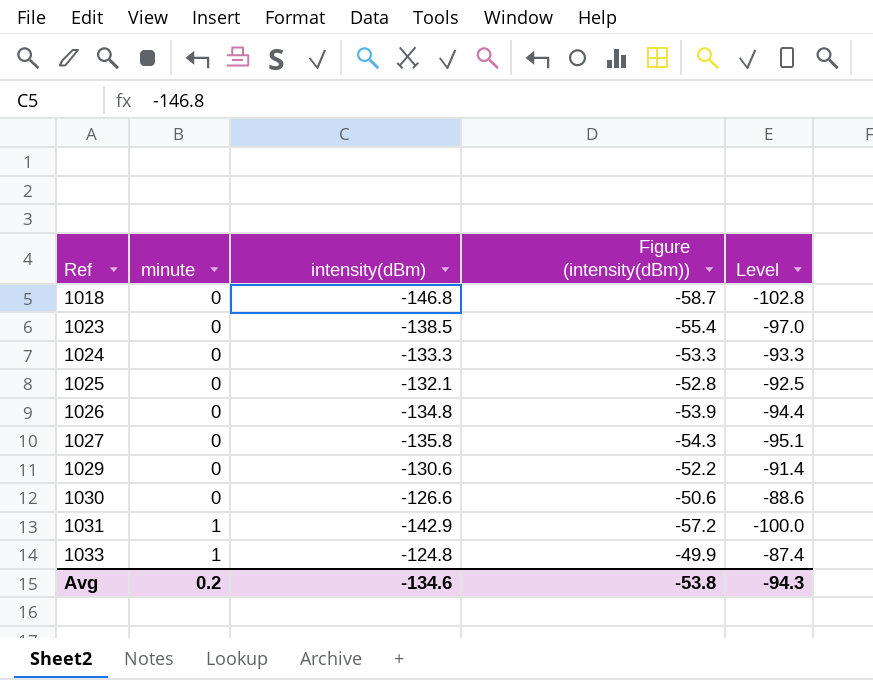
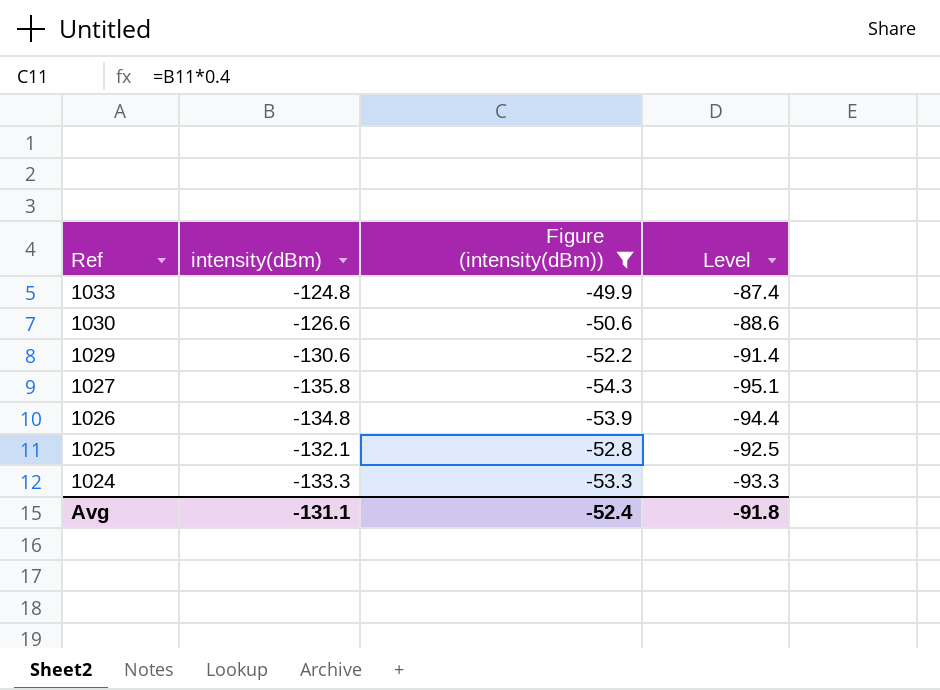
filter: none -> Figure (intensity(dBm)) >= -54.3
row order: Ref ascending -> Ref descending
column minute | position: 2 -> none
Avg | intensity(dBm): -134.6 -> -131.1
Avg | Figure (intensity(dBm)): -53.8 -> -52.4
Avg | Level: -94.3 -> -91.8

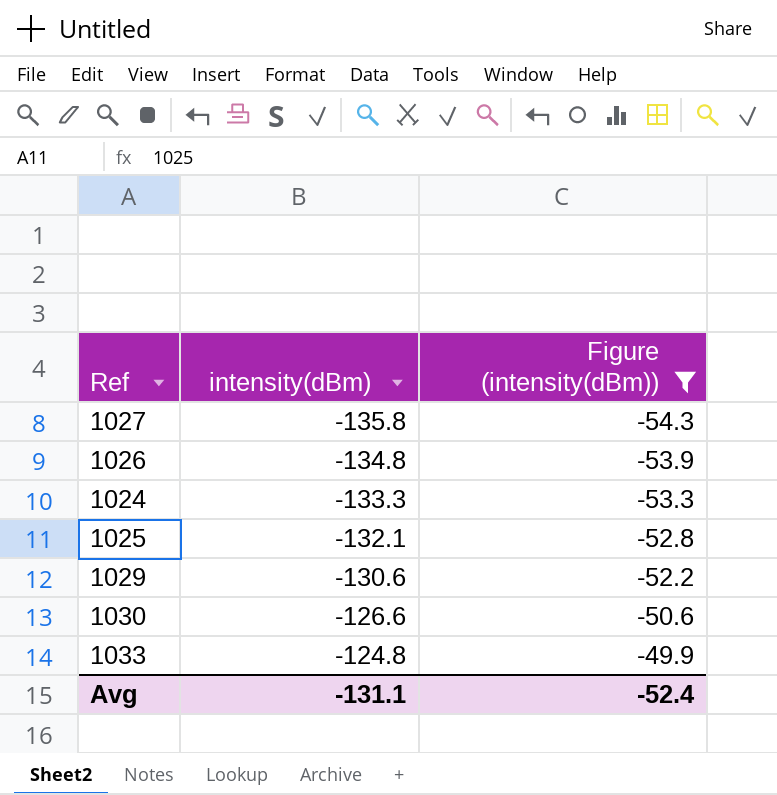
row order: Ref descending -> intensity(dBm) ascending
column Level | formula: [intensity(dBm)] * 0.7 -> none

